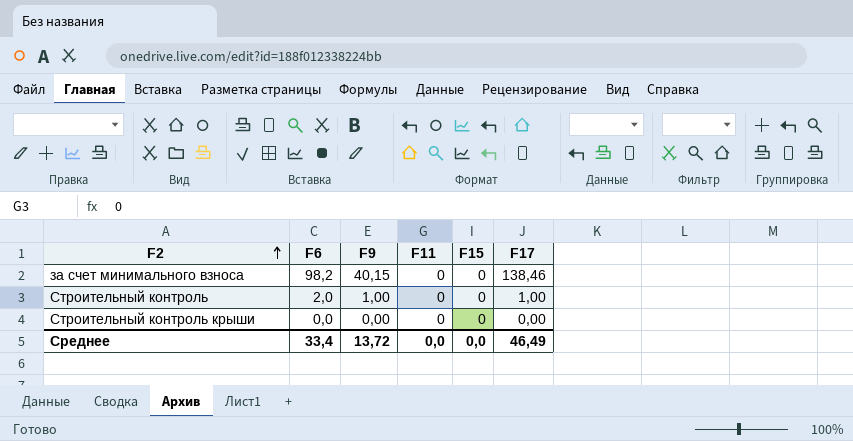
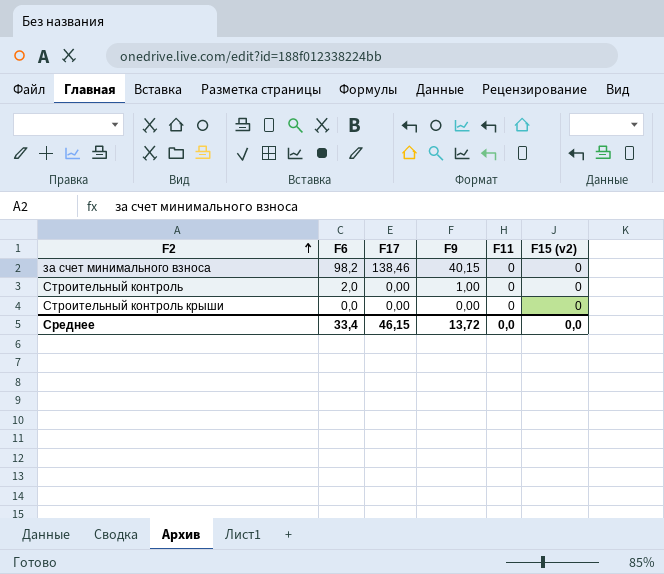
column F17 | position: 6 -> 3
column name: F15 -> F15 (v2)
Строительный контроль | F17: 1,00 -> 0,00
Среднее | F17: 46,49 -> 46,15

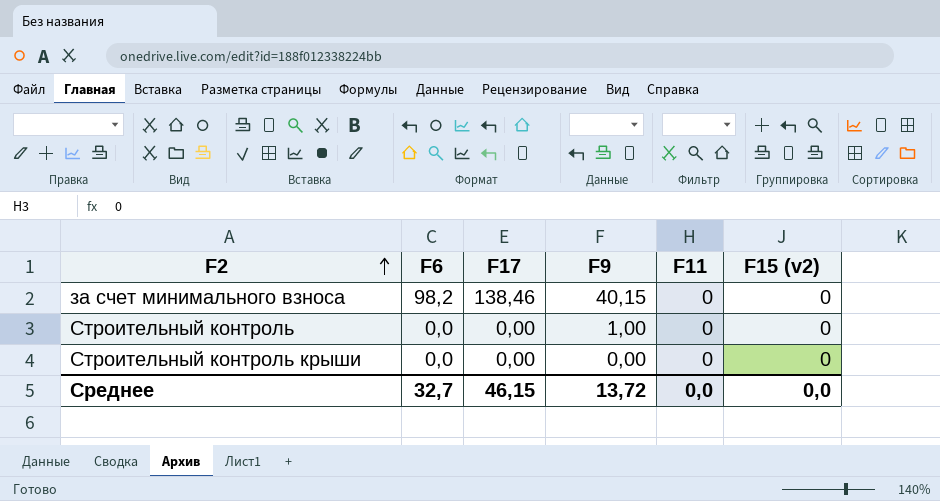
Строительный контроль | F6: 2,0 -> 0,0
Среднее | F6: 33,4 -> 32,7

